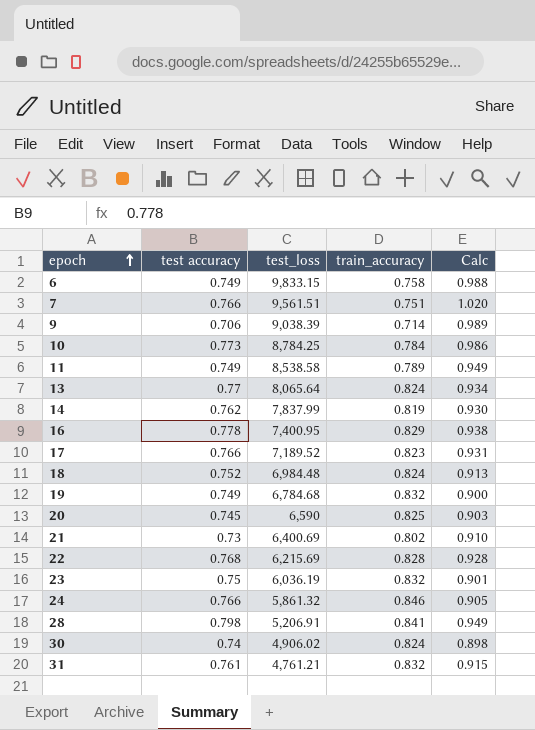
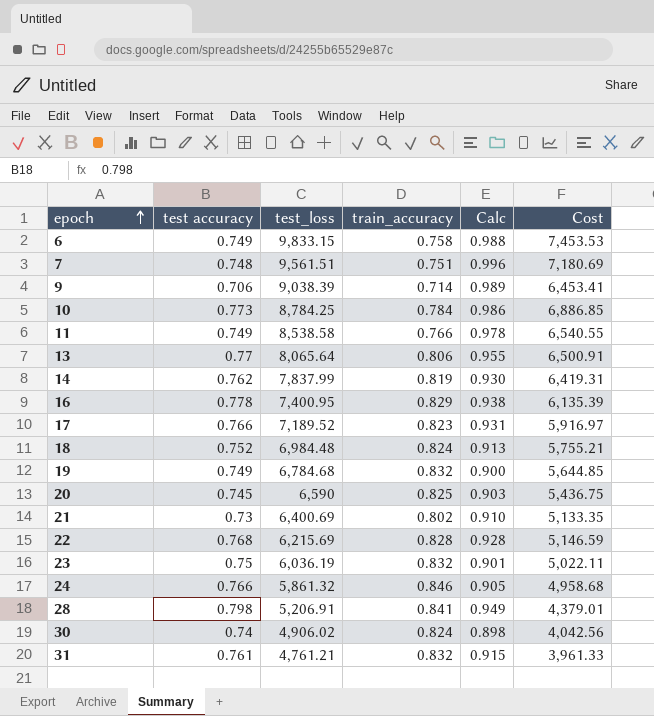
column Cost | formula: none -> [test_loss] * [train_accuracy]
7 | test accuracy: 0.766 -> 0.748
7 | Calc: 1.020 -> 0.996
11 | train_accuracy: 0.789 -> 0.766
11 | Calc: 0.949 -> 0.978
13 | train_accuracy: 0.824 -> 0.806
13 | Calc: 0.934 -> 0.955

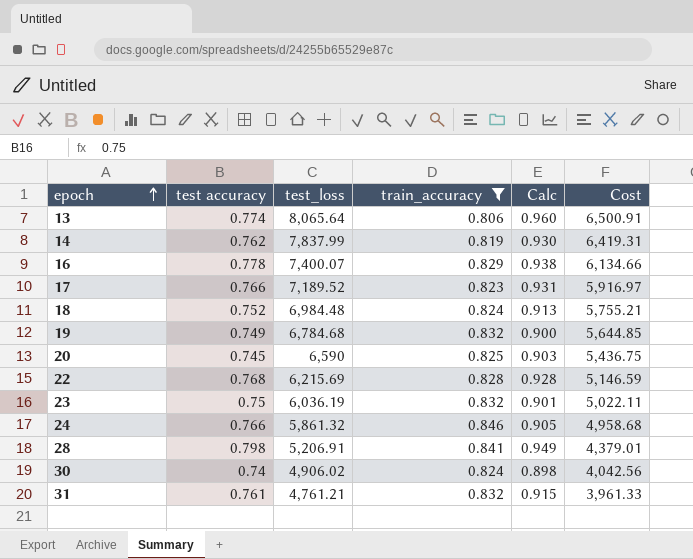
filter: none -> train_accuracy >= 0.806
13 | test accuracy: 0.77 -> 0.774
13 | Calc: 0.955 -> 0.960
16 | test_loss: 7,400.95 -> 7,400.07
16 | Cost: 6,135.39 -> 6,134.66

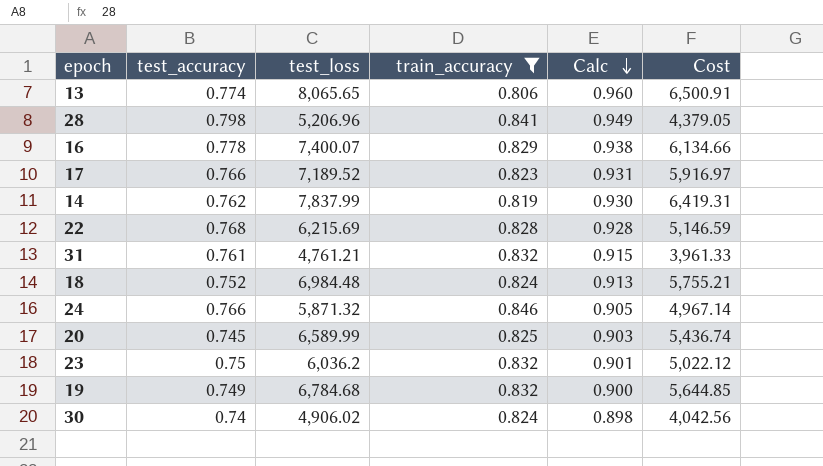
row order: epoch ascending -> Calc descending
column name: test accuracy -> test_accuracy
13 | test_loss: 8,065.64 -> 8,065.65
28 | test_loss: 5,206.91 -> 5,206.96
28 | Cost: 4,379.01 -> 4,379.05
24 | test_loss: 5,861.32 -> 5,871.32
24 | Cost: 4,958.68 -> 4,967.14
20 | test_loss: 6,590 -> 6,589.99
20 | Cost: 5,436.75 -> 5,436.74
23 | test_loss: 6,036.19 -> 6,036.2
23 | Cost: 5,022.11 -> 5,022.12

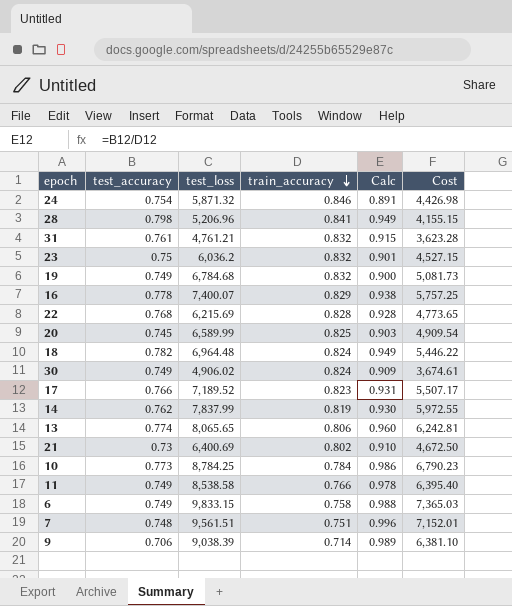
filter: train_accuracy >= 0.806 -> none
row order: Calc descending -> train_accuracy descending
column Cost | formula: [test_loss] * [train_accuracy] -> [test_accuracy] * [test_loss]
24 | test_accuracy: 0.766 -> 0.754
24 | Calc: 0.905 -> 0.891
18 | test_accuracy: 0.752 -> 0.782
18 | test_loss: 6,984.48 -> 6,964.48
18 | Calc: 0.913 -> 0.949
30 | test_accuracy: 0.74 -> 0.749
30 | Calc: 0.898 -> 0.909

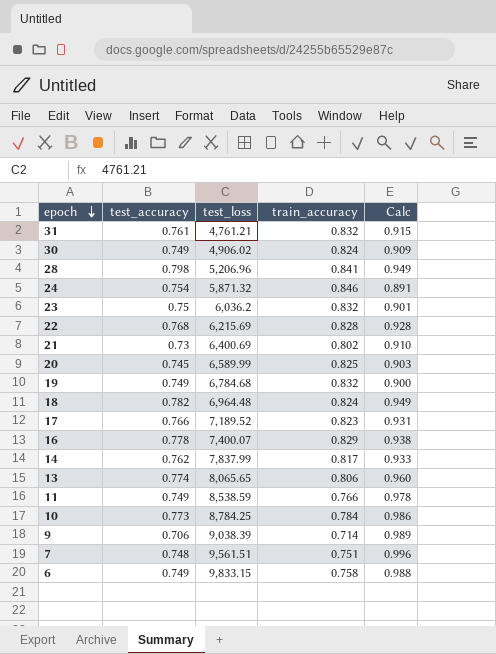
row order: train_accuracy descending -> epoch descending
column Cost | formula: [test_accuracy] * [test_loss] -> none
14 | train_accuracy: 0.819 -> 0.817
14 | Calc: 0.930 -> 0.933
11 | test_loss: 8,538.58 -> 8,538.59

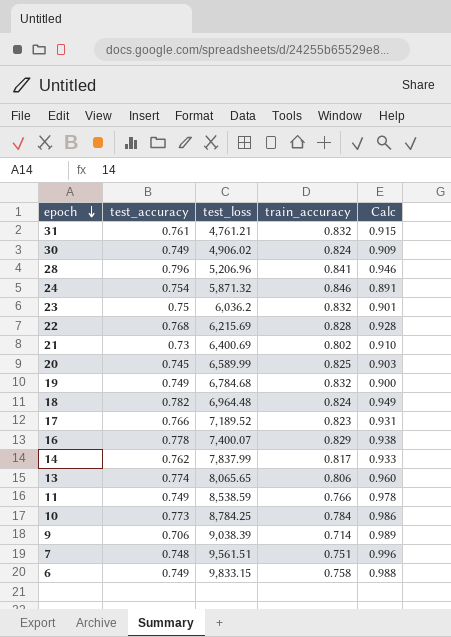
28 | test_accuracy: 0.798 -> 0.796
28 | Calc: 0.949 -> 0.946

